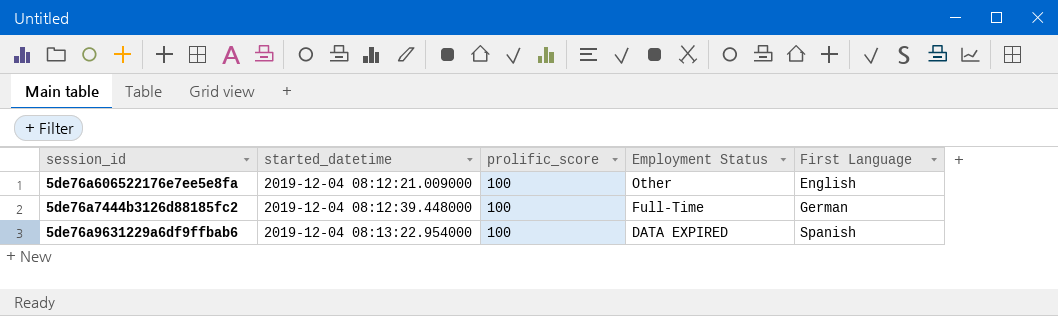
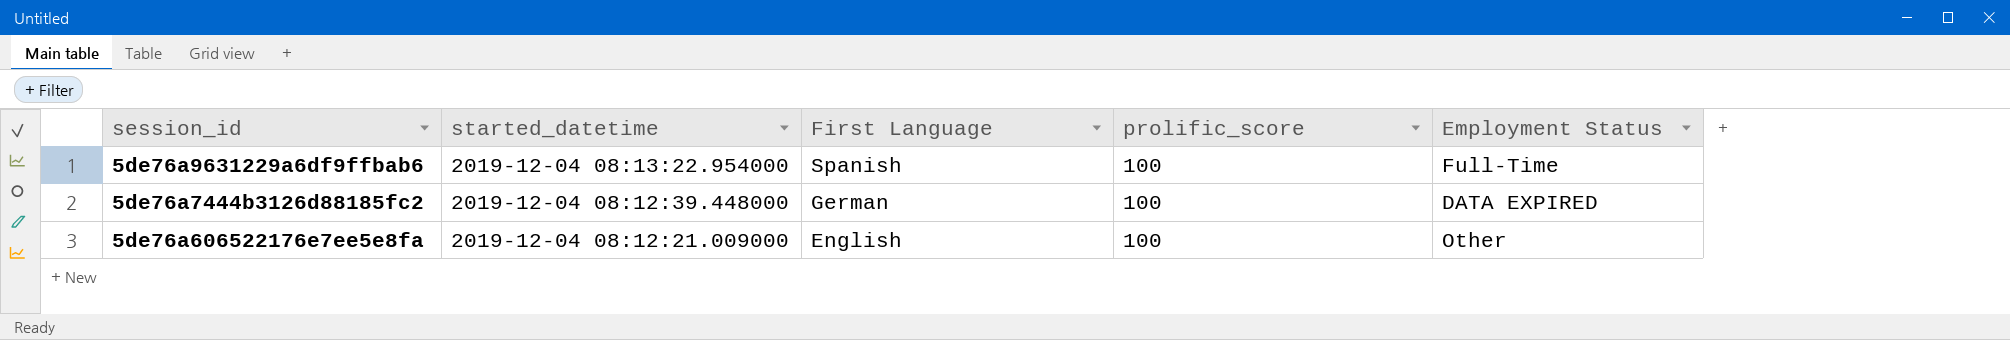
row order: started_datetime ascending -> started_datetime descending
column First Language | position: 5 -> 3
5de76a9631229a6df9ffbab6 | Employment Status: DATA EXPIRED -> Full-Time
5de76a7444b3126d88185fc2 | Employment Status: Full-Time -> DATA EXPIRED

